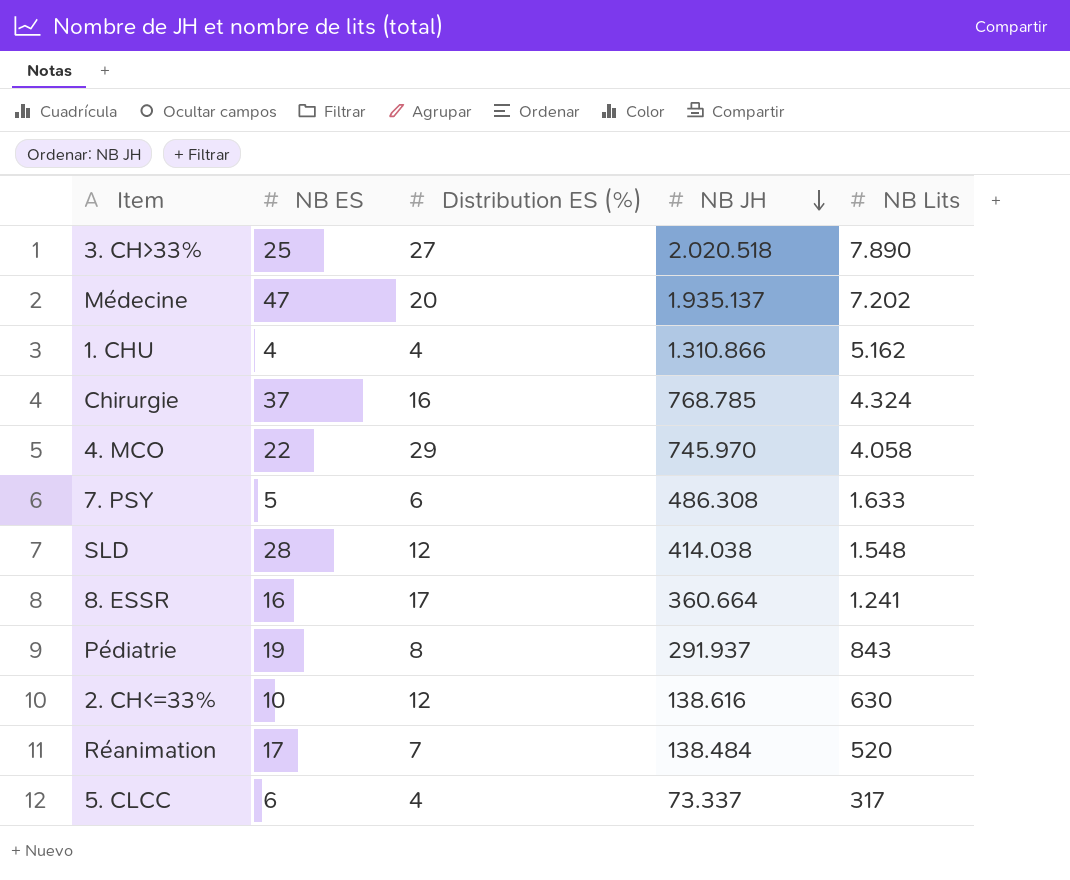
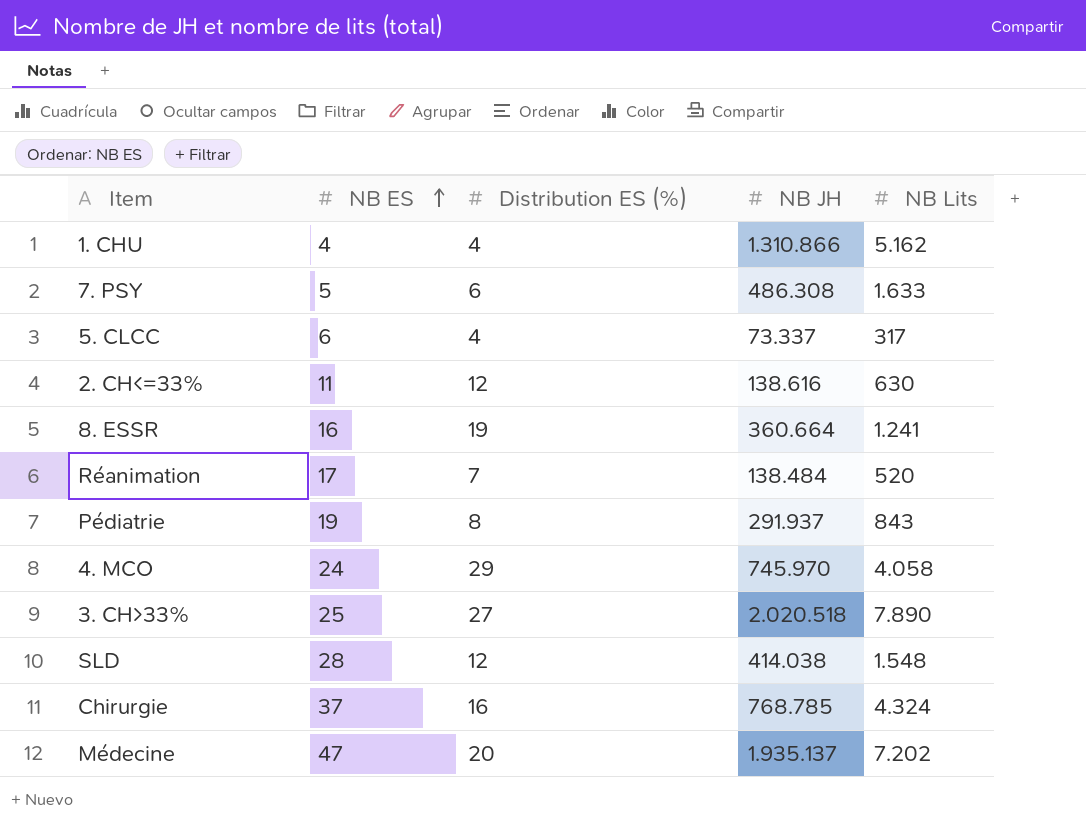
row order: NB JH descending -> NB ES ascending
2. CH<=33% | NB ES: 10 -> 11
8. ESSR | Distribution ES (%): 17 -> 19
4. MCO | NB ES: 22 -> 24

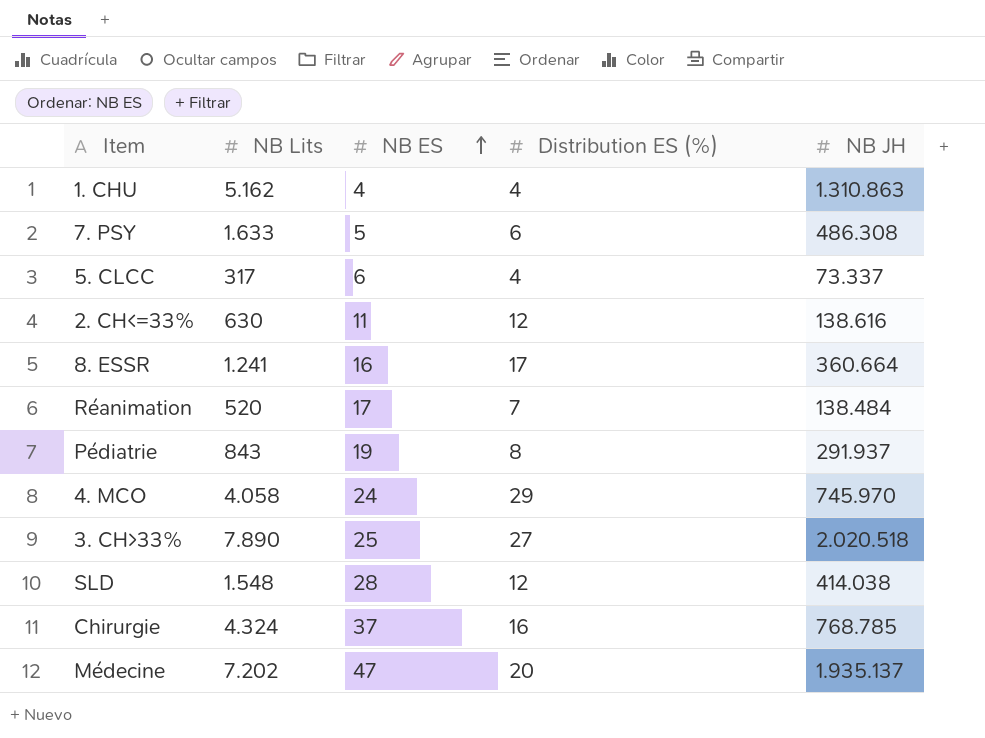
column NB Lits | position: 5 -> 2
1. CHU | NB JH: 1.310.866 -> 1.310.863
8. ESSR | Distribution ES (%): 19 -> 17

